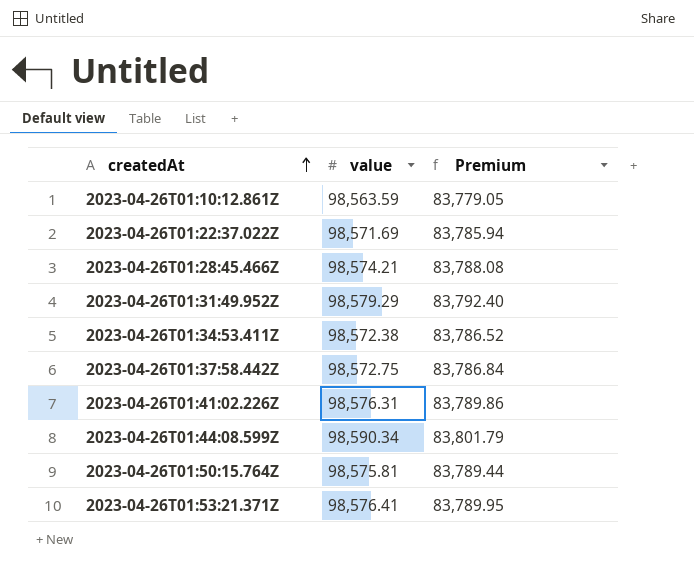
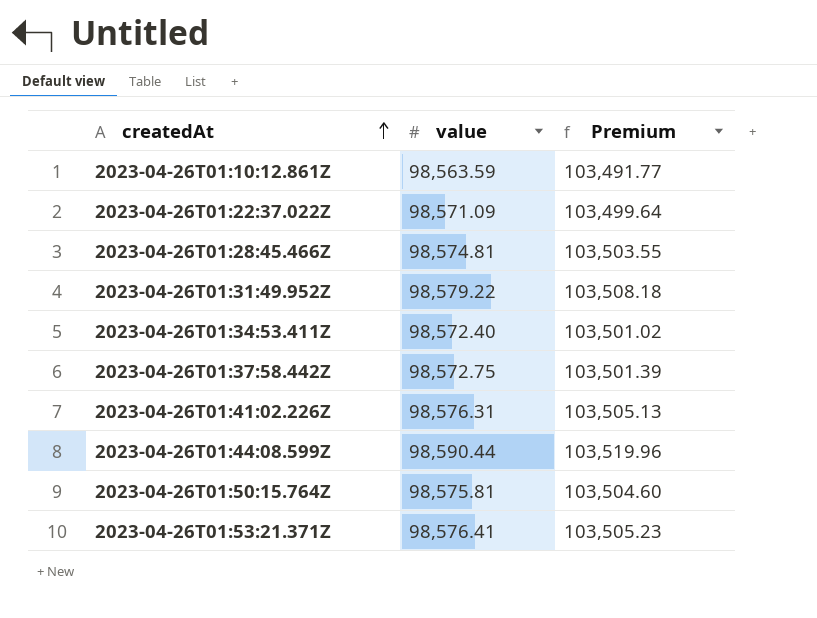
column Premium | formula: [value] * 0.85 -> [value] * 1.05
2023-04-26T01:22:37.022Z | value: 98,571.69 -> 98,571.09
2023-04-26T01:28:45.466Z | value: 98,574.21 -> 98,574.81
2023-04-26T01:31:49.952Z | value: 98,579.29 -> 98,579.22
2023-04-26T01:34:53.411Z | value: 98,572.38 -> 98,572.40
2023-04-26T01:44:08.599Z | value: 98,590.34 -> 98,590.44

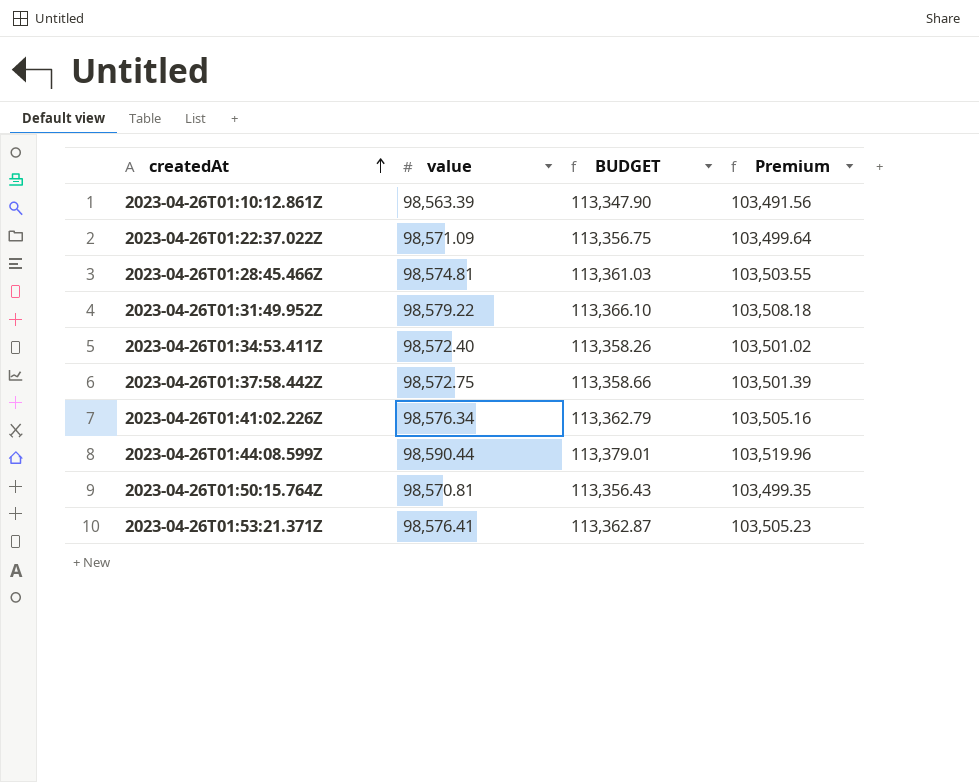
column BUDGET | formula: none -> [value] * 1.15
2023-04-26T01:10:12.861Z | value: 98,563.59 -> 98,563.39
2023-04-26T01:10:12.861Z | Premium: 103,491.77 -> 103,491.56
2023-04-26T01:41:02.226Z | value: 98,576.31 -> 98,576.34
2023-04-26T01:41:02.226Z | Premium: 103,505.13 -> 103,505.16
2023-04-26T01:50:15.764Z | value: 98,575.81 -> 98,570.81
2023-04-26T01:50:15.764Z | Premium: 103,504.60 -> 103,499.35

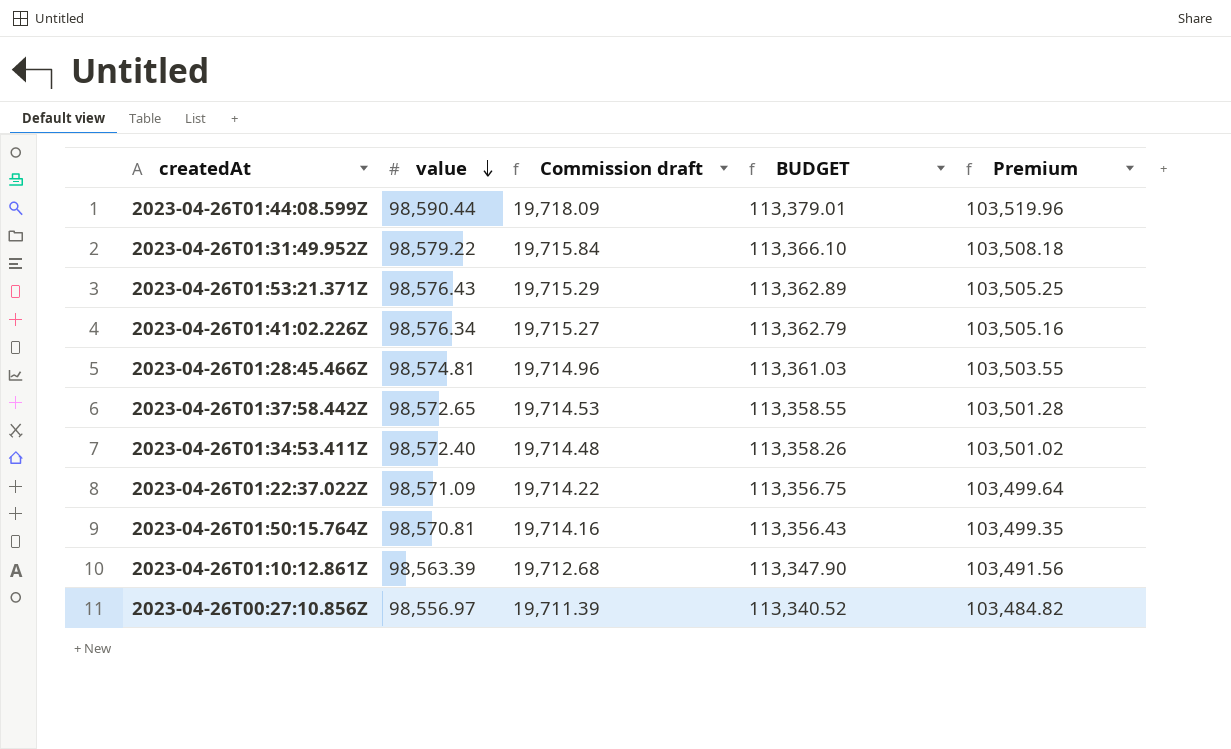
row order: createdAt ascending -> value descending
column Commission draft | formula: none -> [value] * 0.2
2023-04-26T01:53:21.371Z | value: 98,576.41 -> 98,576.43
2023-04-26T01:53:21.371Z | BUDGET: 113,362.87 -> 113,362.89
2023-04-26T01:53:21.371Z | Premium: 103,505.23 -> 103,505.25
2023-04-26T01:37:58.442Z | value: 98,572.75 -> 98,572.65
2023-04-26T01:37:58.442Z | BUDGET: 113,358.66 -> 113,358.55
2023-04-26T01:37:58.442Z | Premium: 103,501.39 -> 103,501.28
row 2023-04-26T00:27:10.856Z: none -> 98,556.97 | 19,711.39 | 113,340.52 | 103,484.82

